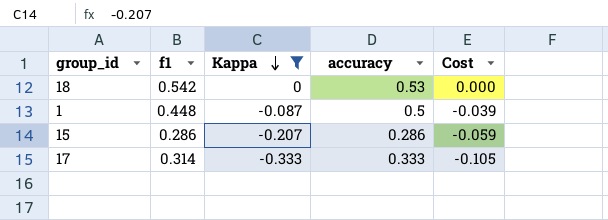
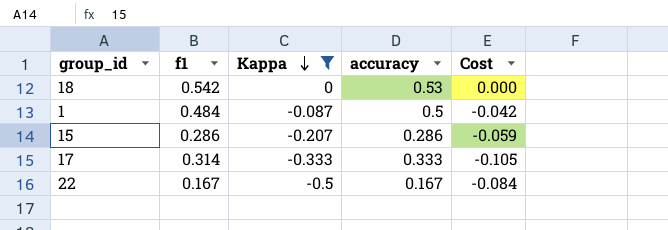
1 | f1: 0.448 -> 0.484
1 | Cost: -0.039 -> -0.042
row 22: none -> 0.167 | -0.5 | 0.167 | -0.084

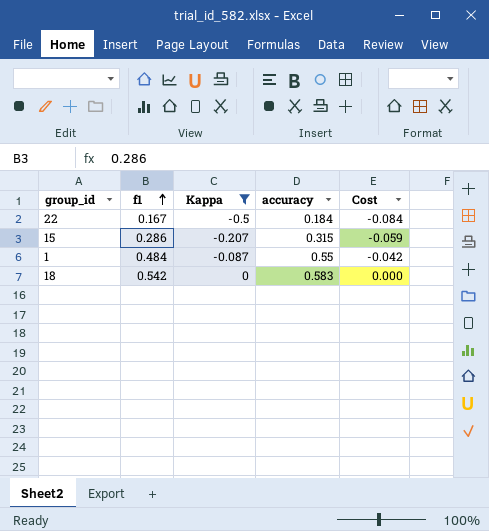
row order: Kappa descending -> f1 ascending
row 17: 0.314 | -0.333 | 0.333 | -0.105 -> none
22 | accuracy: 0.167 -> 0.184
15 | accuracy: 0.286 -> 0.315
1 | accuracy: 0.5 -> 0.55
18 | accuracy: 0.53 -> 0.583

